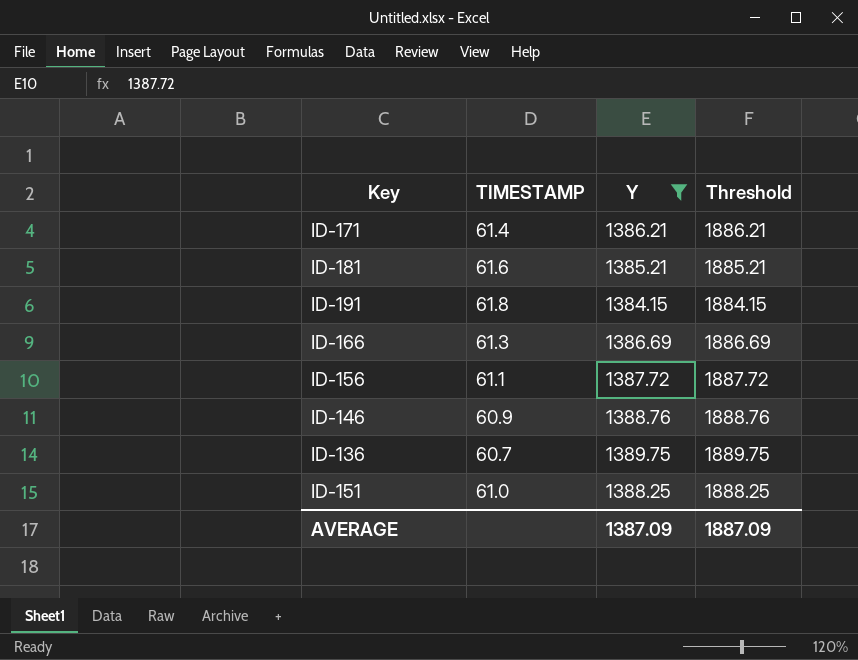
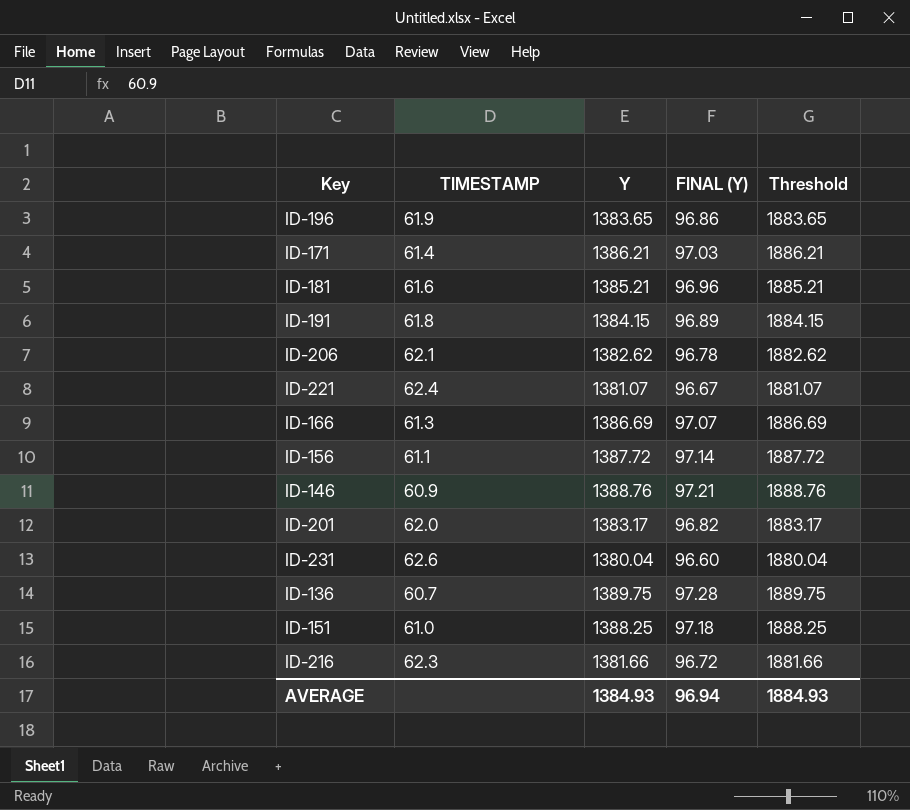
filter: Y >= 1384.15 -> none
column FINAL (Y) | formula: none -> [Y] * 0.07
AVERAGE | Y: 1387.09 -> 1384.93
AVERAGE | Threshold: 1887.09 -> 1884.93

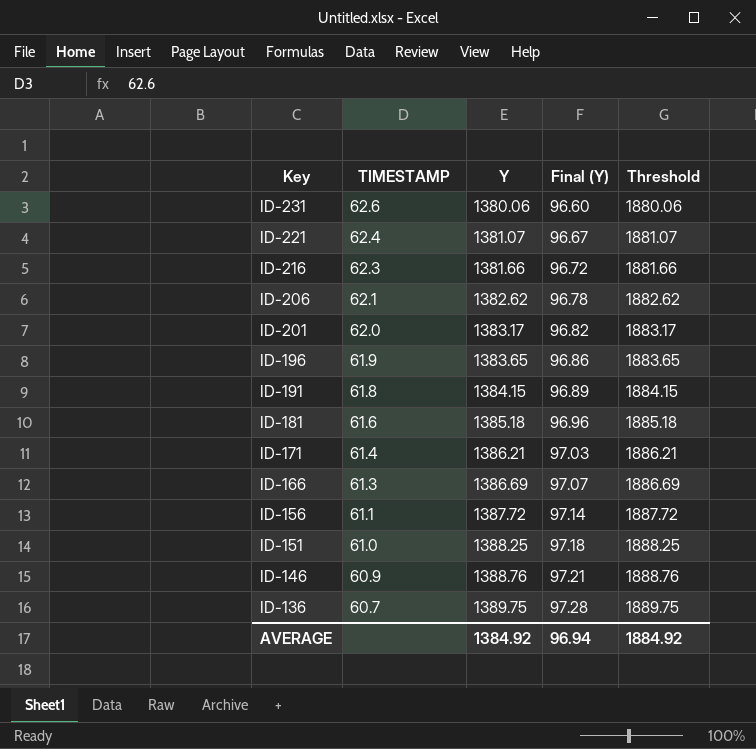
row order: none -> Key descending
column name: FINAL (Y) -> Final (Y)
ID-231 | Y: 1380.04 -> 1380.06
ID-231 | Threshold: 1880.04 -> 1880.06
ID-181 | Y: 1385.21 -> 1385.18
ID-181 | Threshold: 1885.21 -> 1885.18
AVERAGE | Y: 1384.93 -> 1384.92
AVERAGE | Threshold: 1884.93 -> 1884.92

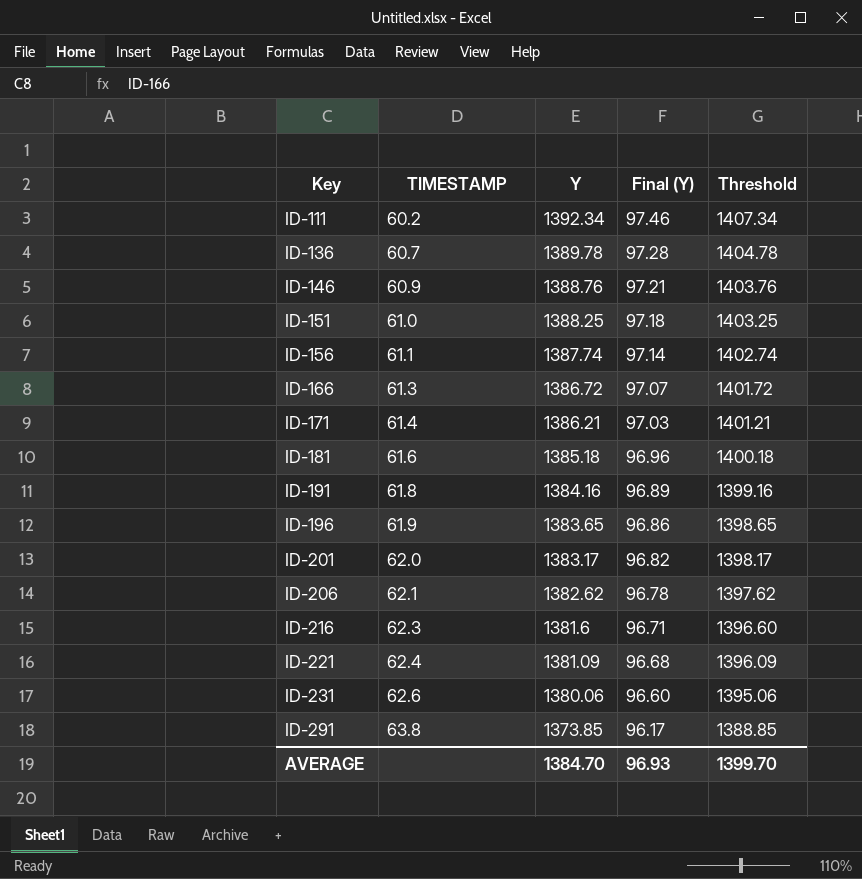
row order: Key descending -> Key ascending
column Threshold | formula: [Y] + 500 -> [Y] + 15
row ID-111: none -> 60.2 | 1392.34 | 97.46 | 1407.34
ID-136 | Y: 1389.75 -> 1389.78
ID-156 | Y: 1387.72 -> 1387.74
ID-166 | Y: 1386.69 -> 1386.72
ID-191 | Y: 1384.15 -> 1384.16
ID-216 | Y: 1381.66 -> 1381.6
ID-216 | Final (Y): 96.72 -> 96.71
ID-221 | Y: 1381.07 -> 1381.09
ID-221 | Final (Y): 96.67 -> 96.68
row ID-291: none -> 63.8 | 1373.85 | 96.17 | 1388.85
AVERAGE | Y: 1384.92 -> 1384.70
AVERAGE | Final (Y): 96.94 -> 96.93
AVERAGE | Threshold: 1884.92 -> 1399.70

